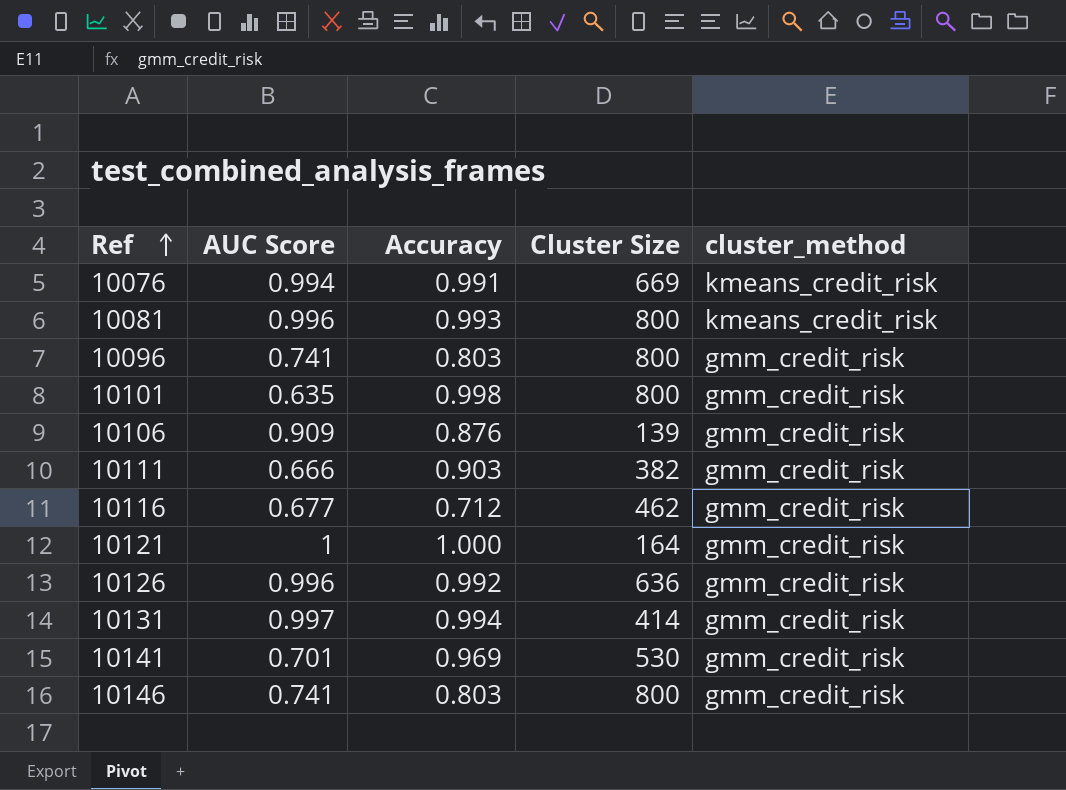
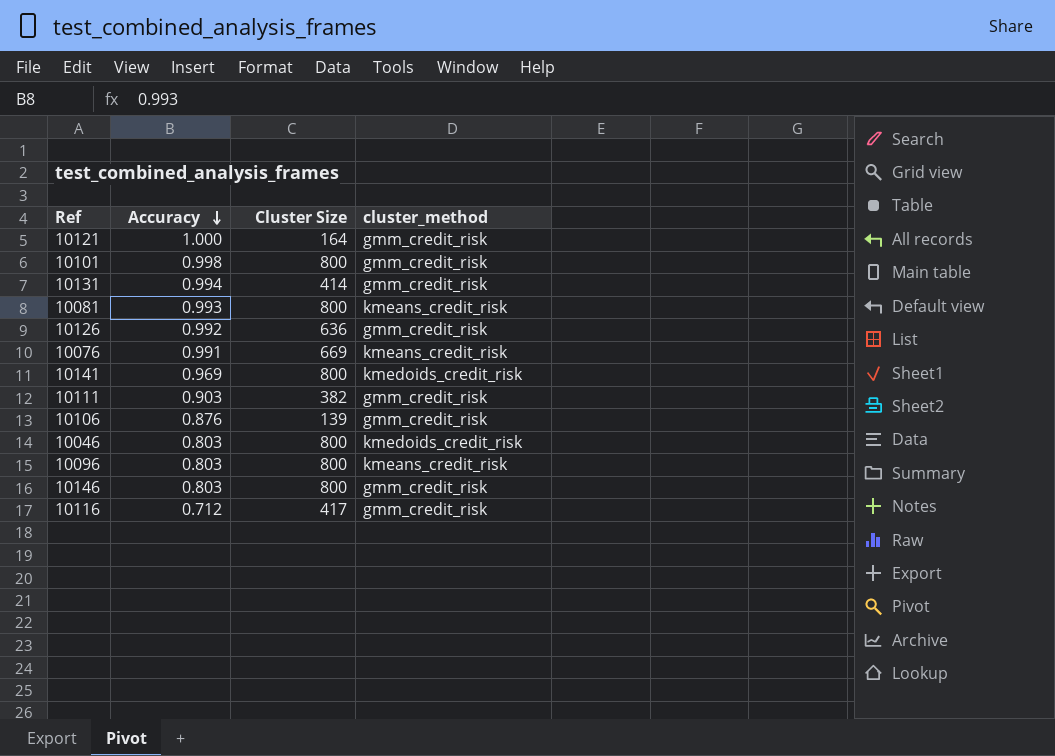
row order: Ref ascending -> Accuracy descending
column AUC Score | position: 2 -> none
10141 | Cluster Size: 530 -> 800
10141 | cluster_method: gmm_credit_risk -> kmedoids_credit_risk
row 10046: none -> 0.803 | 800 | kmedoids_credit_risk
10096 | cluster_method: gmm_credit_risk -> kmeans_credit_risk
10116 | Cluster Size: 462 -> 417

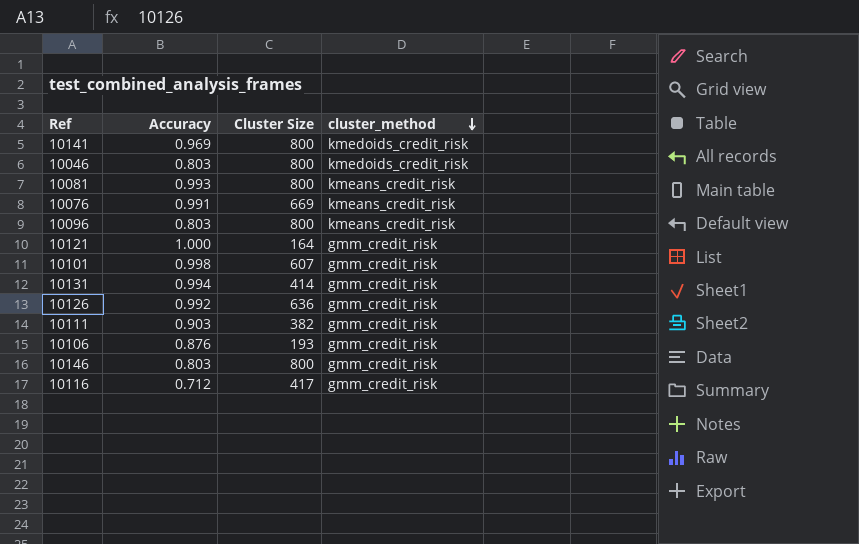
row order: Accuracy descending -> cluster_method descending
10101 | Cluster Size: 800 -> 607
10106 | Cluster Size: 139 -> 193

